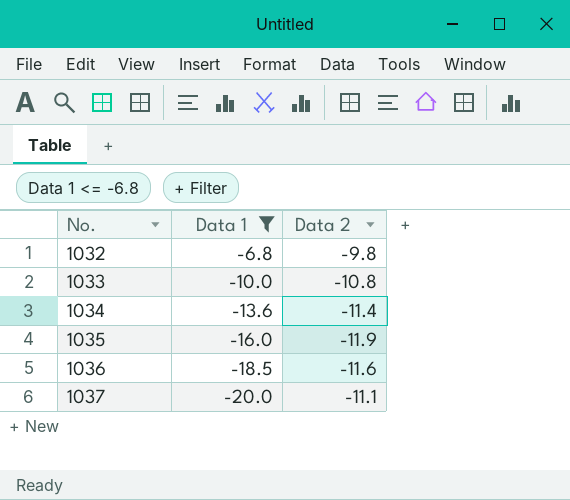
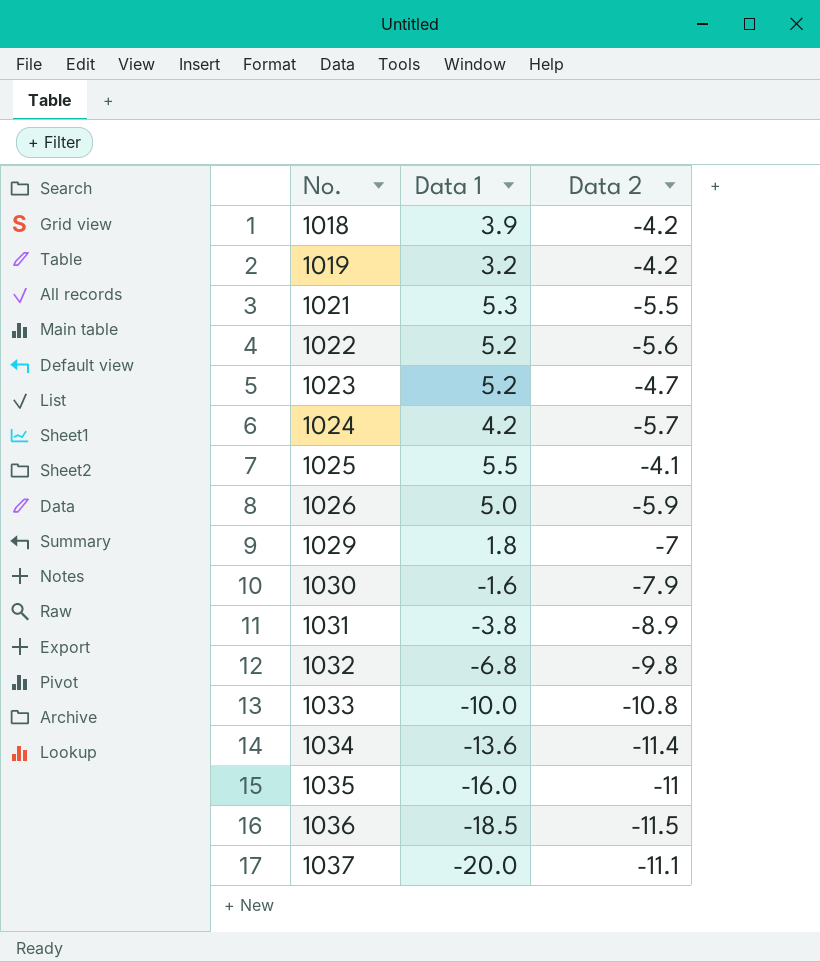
filter: Data 1 <= -6.8 -> none
1035 | Data 2: -11.9 -> -11
1036 | Data 2: -11.6 -> -11.5

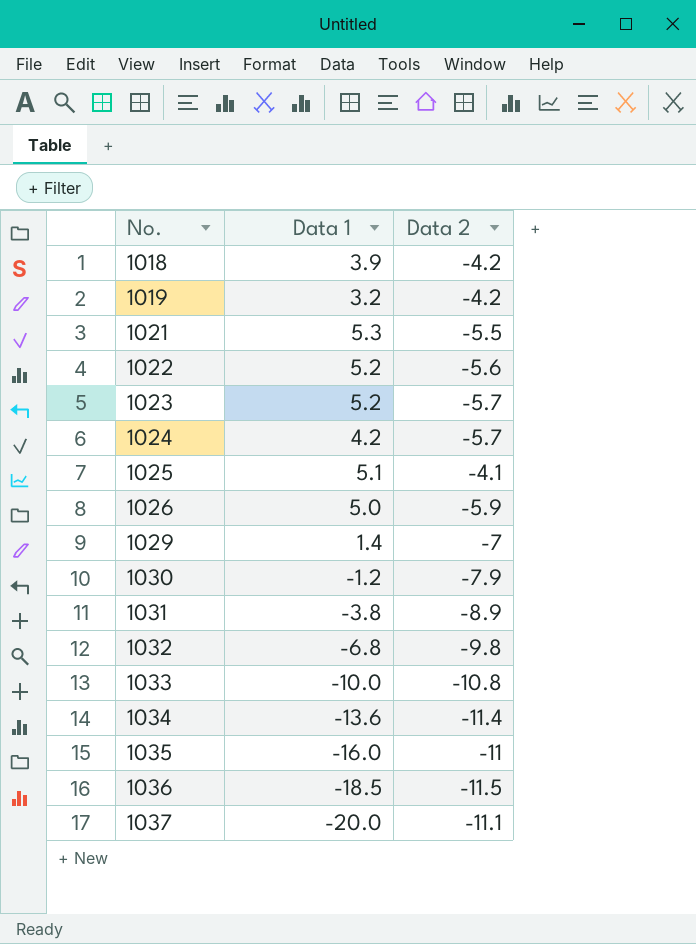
1023 | Data 2: -4.7 -> -5.7
1025 | Data 1: 5.5 -> 5.1
1029 | Data 1: 1.8 -> 1.4
1030 | Data 1: -1.6 -> -1.2

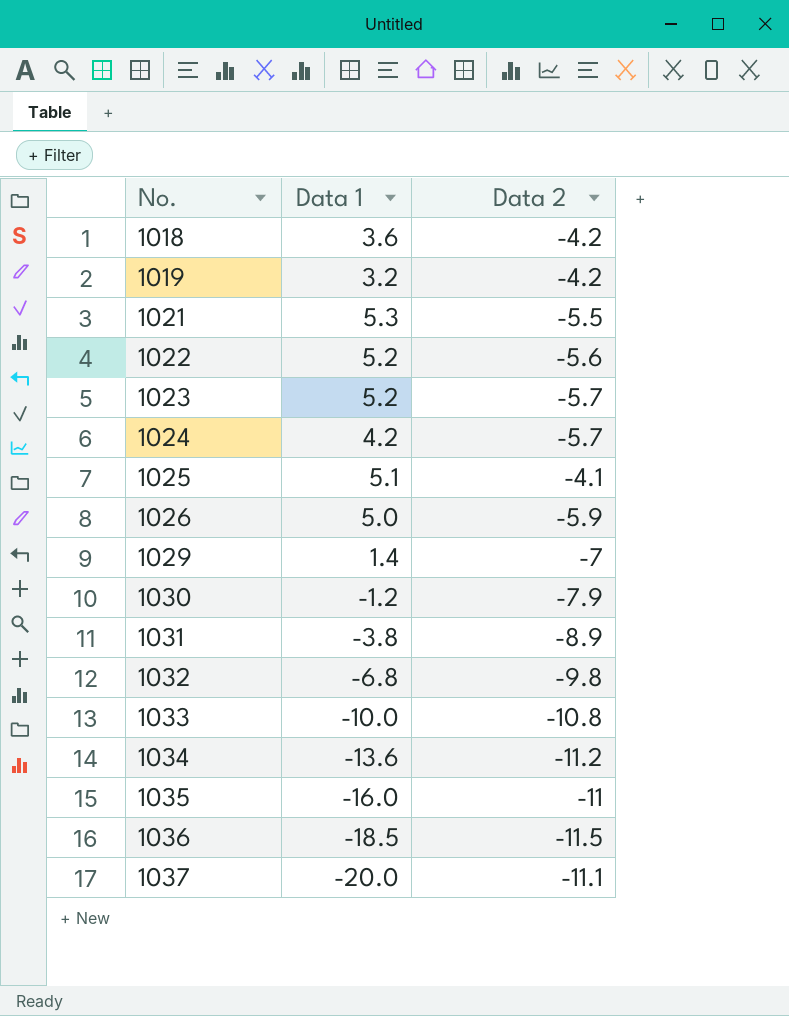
1018 | Data 1: 3.9 -> 3.6
1034 | Data 2: -11.4 -> -11.2

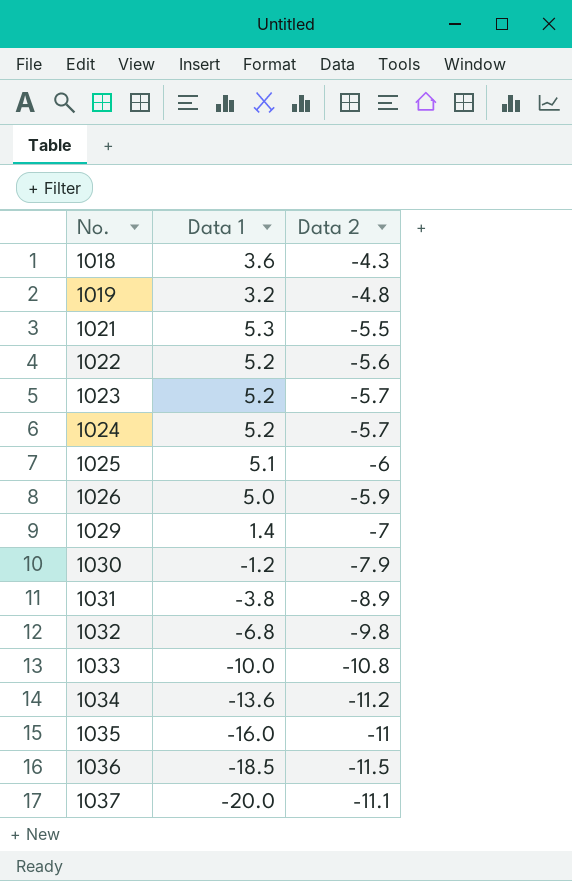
1018 | Data 2: -4.2 -> -4.3
1019 | Data 2: -4.2 -> -4.8
1024 | Data 1: 4.2 -> 5.2
1025 | Data 2: -4.1 -> -6

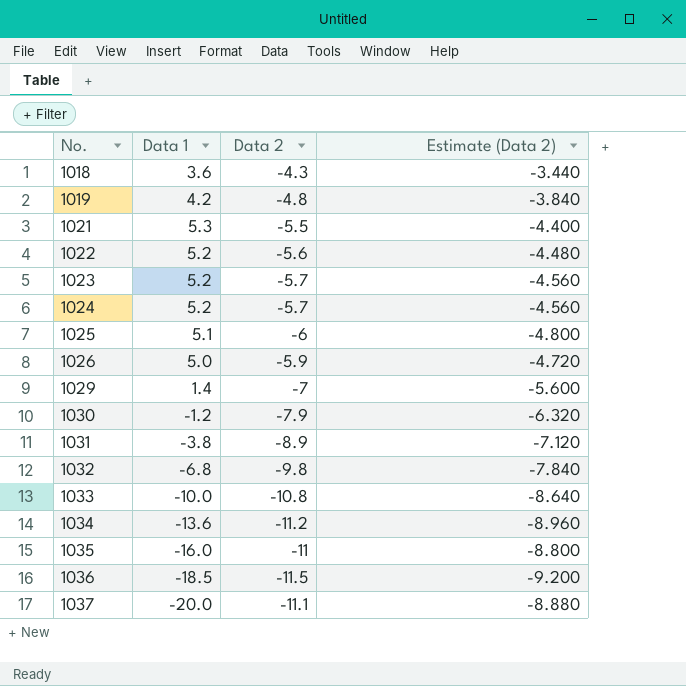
column Estimate (Data 2) | formula: none -> [Data 2] * 0.8
1019 | Data 1: 3.2 -> 4.2

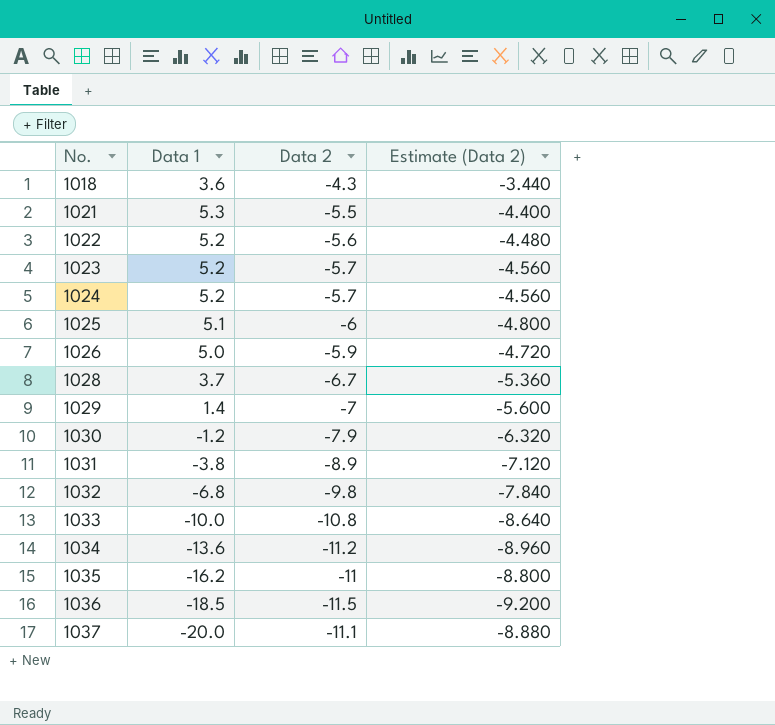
row 1019: 4.2 | -4.8 | -3.840 -> none
row 1028: none -> 3.7 | -6.7 | -5.360
1035 | Data 1: -16.0 -> -16.2

